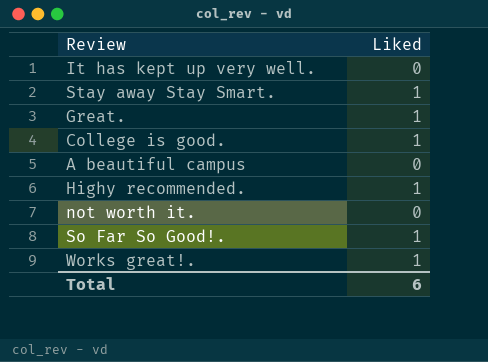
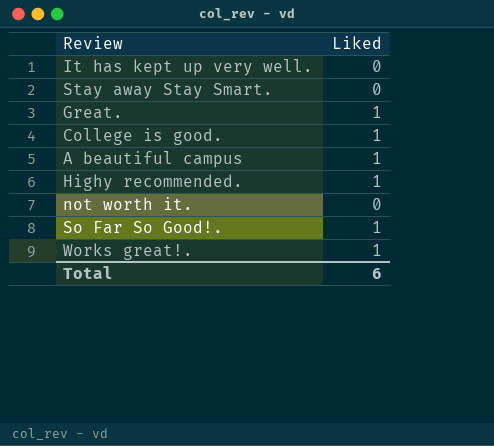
Stay away Stay Smart. | Liked: 1 -> 0
A beautiful campus | Liked: 0 -> 1

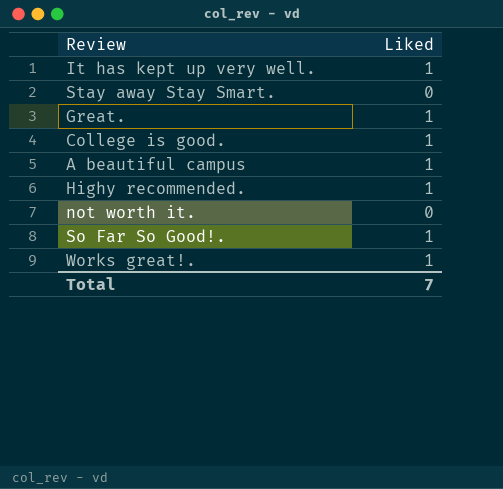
It has kept up very well. | Liked: 0 -> 1
Total | Liked: 6 -> 7

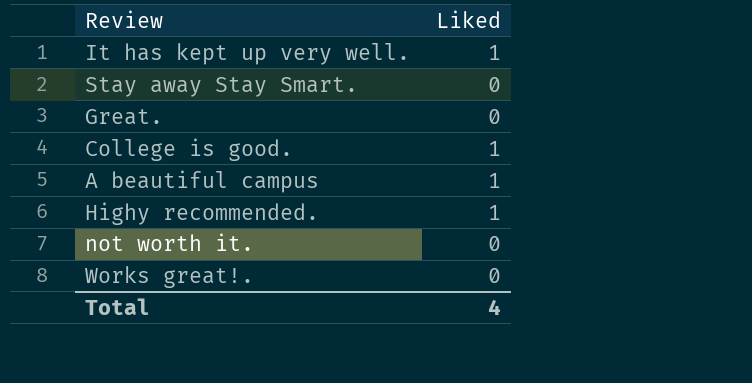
row So Far So Good!.: 1 -> none
Great. | Liked: 1 -> 0
Works great!. | Liked: 1 -> 0
Total | Liked: 7 -> 4

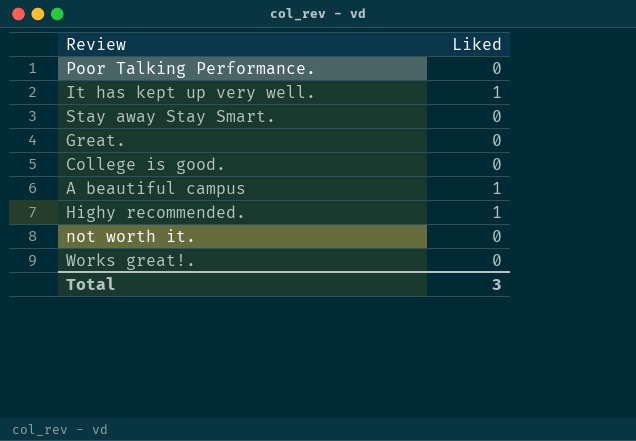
row Poor Talking Performance.: none -> 0
College is good. | Liked: 1 -> 0
Total | Liked: 4 -> 3

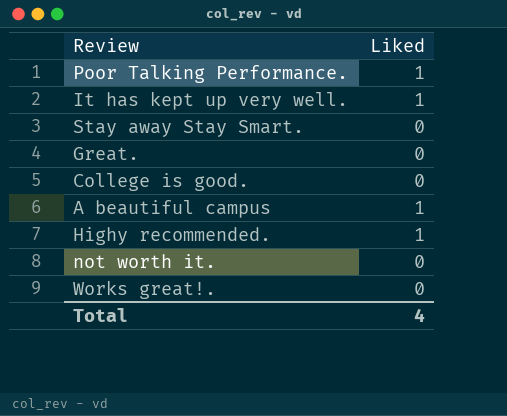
Poor Talking Performance. | Liked: 0 -> 1
Total | Liked: 3 -> 4

